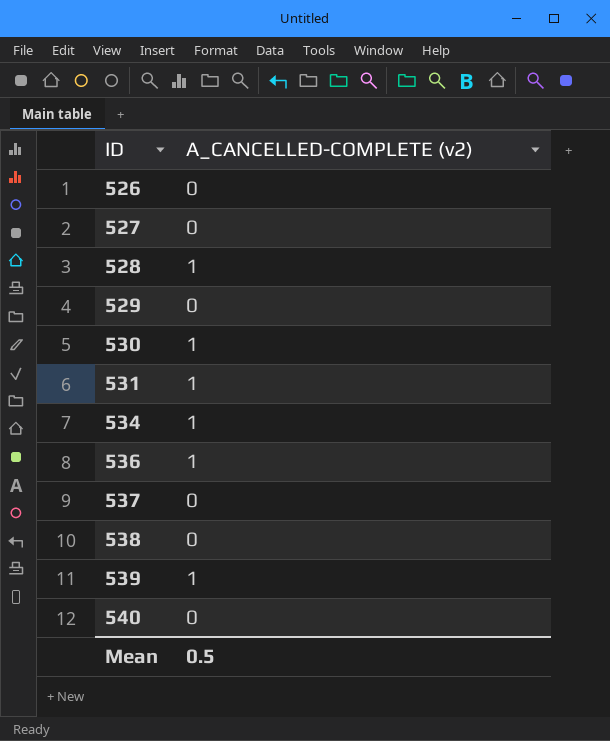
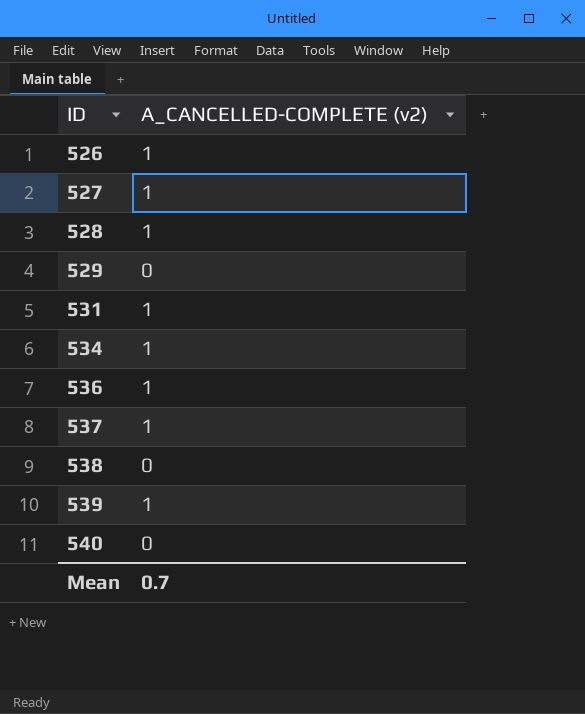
row 530: 1 -> none
526 | A_CANCELLED-COMPLETE (v2): 0 -> 1
527 | A_CANCELLED-COMPLETE (v2): 0 -> 1
537 | A_CANCELLED-COMPLETE (v2): 0 -> 1
Mean | A_CANCELLED-COMPLETE (v2): 0.5 -> 0.7

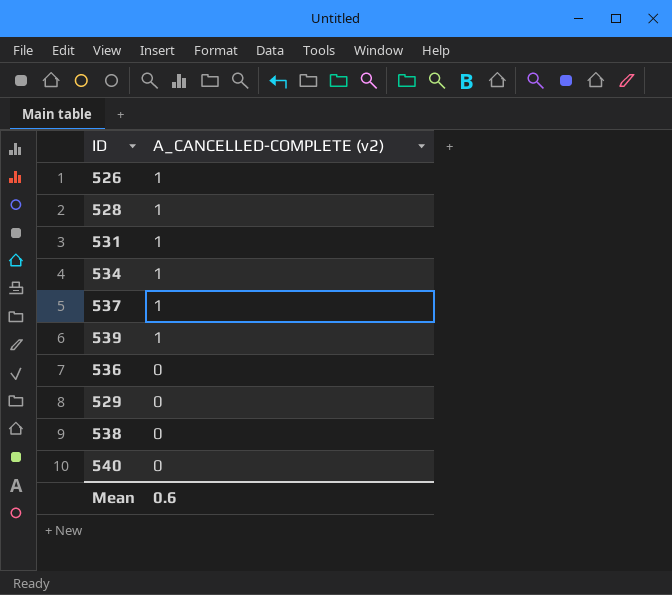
row order: ID ascending -> A_CANCELLED-COMPLETE (v2) descending
row 527: 1 -> none
536 | A_CANCELLED-COMPLETE (v2): 1 -> 0
Mean | A_CANCELLED-COMPLETE (v2): 0.7 -> 0.6

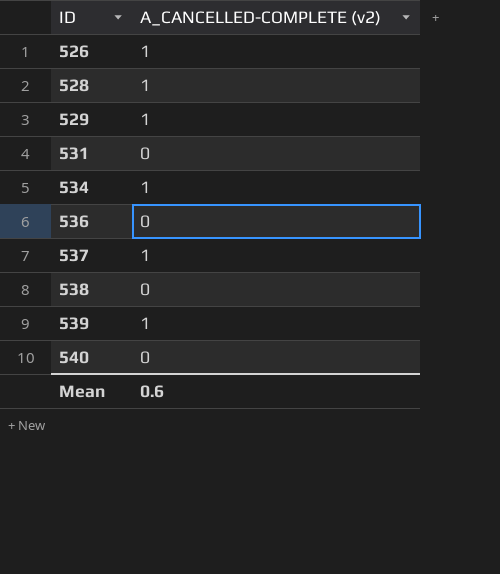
row order: A_CANCELLED-COMPLETE (v2) descending -> ID ascending
529 | A_CANCELLED-COMPLETE (v2): 0 -> 1
531 | A_CANCELLED-COMPLETE (v2): 1 -> 0

